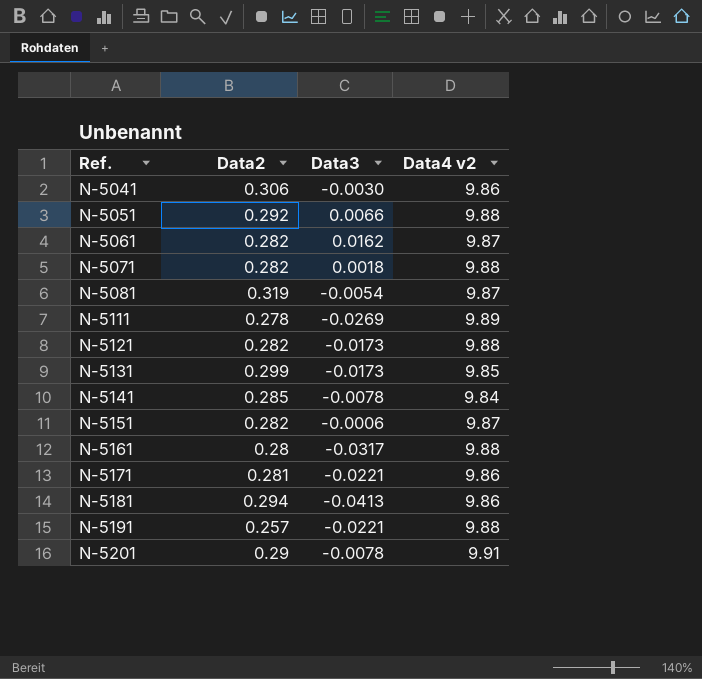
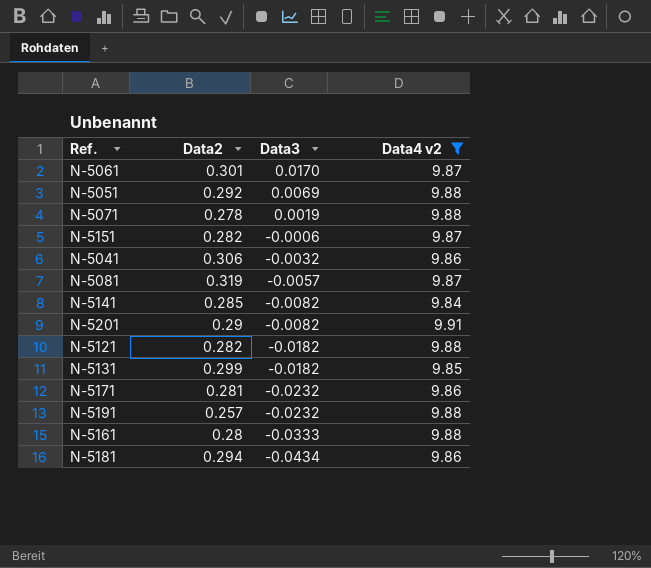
filter: none -> Data4 v2 != 9.89
row order: Ref. ascending -> Data3 descending
N-5061 | Data2: 0.282 -> 0.301
N-5061 | Data3: 0.0162 -> 0.0170
N-5051 | Data3: 0.0066 -> 0.0069
N-5071 | Data2: 0.282 -> 0.278
N-5071 | Data3: 0.0018 -> 0.0019
N-5041 | Data3: -0.0030 -> -0.0032
N-5081 | Data3: -0.0054 -> -0.0057
N-5141 | Data3: -0.0078 -> -0.0082
N-5201 | Data3: -0.0078 -> -0.0082
N-5121 | Data3: -0.0173 -> -0.0182
N-5131 | Data3: -0.0173 -> -0.0182
N-5171 | Data3: -0.0221 -> -0.0232
N-5191 | Data3: -0.0221 -> -0.0232
N-5161 | Data3: -0.0317 -> -0.0333
N-5181 | Data3: -0.0413 -> -0.0434

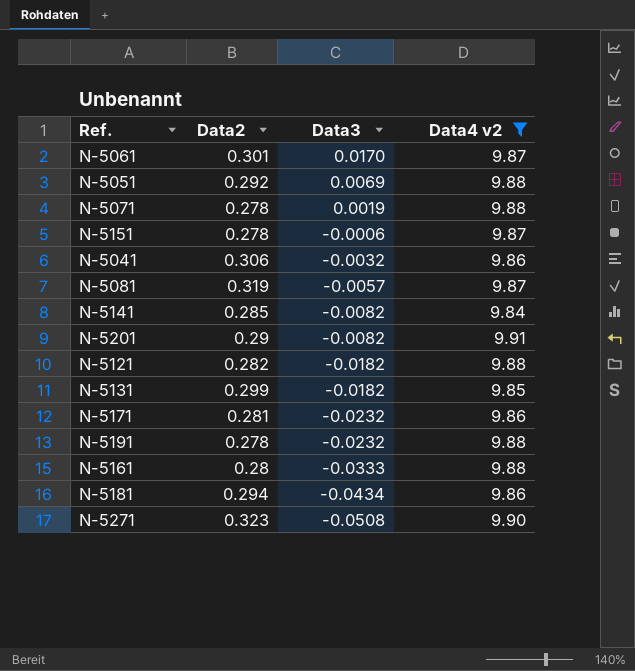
N-5151 | Data2: 0.282 -> 0.278
N-5191 | Data2: 0.257 -> 0.278
row N-5271: none -> 0.323 | -0.0508 | 9.90

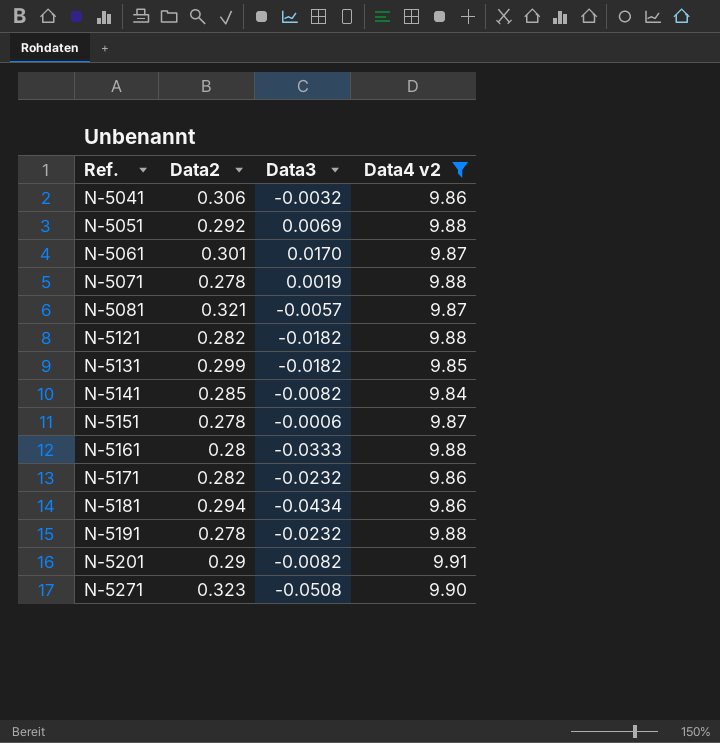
row order: Data3 descending -> Ref. ascending
N-5081 | Data2: 0.319 -> 0.321
N-5171 | Data2: 0.281 -> 0.282

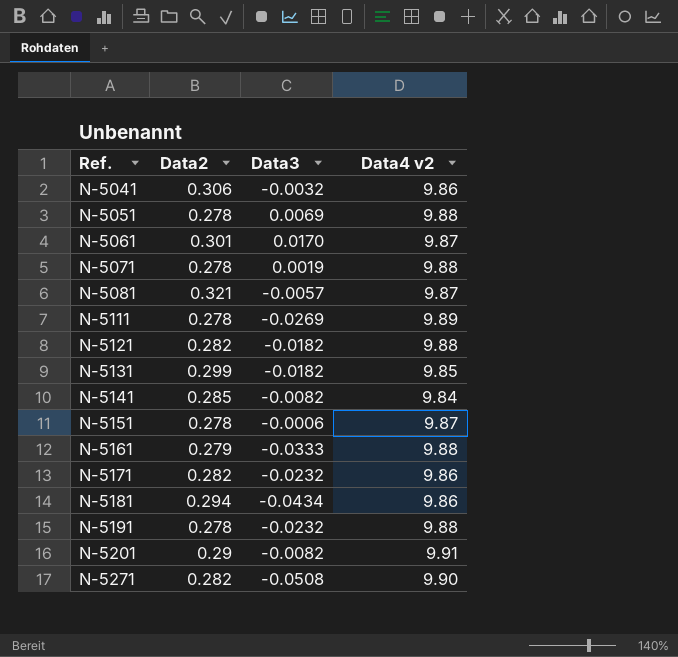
filter: Data4 v2 != 9.89 -> none
N-5051 | Data2: 0.292 -> 0.278
N-5161 | Data2: 0.28 -> 0.279
N-5271 | Data2: 0.323 -> 0.282

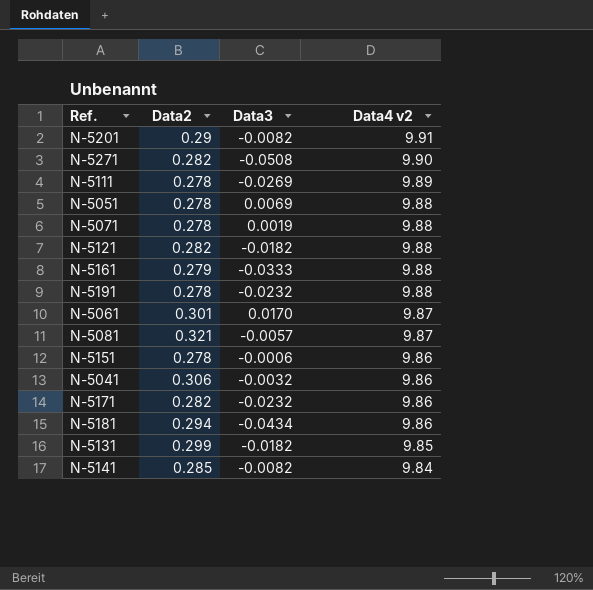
row order: Ref. ascending -> Data4 v2 descending
N-5151 | Data4 v2: 9.87 -> 9.86

